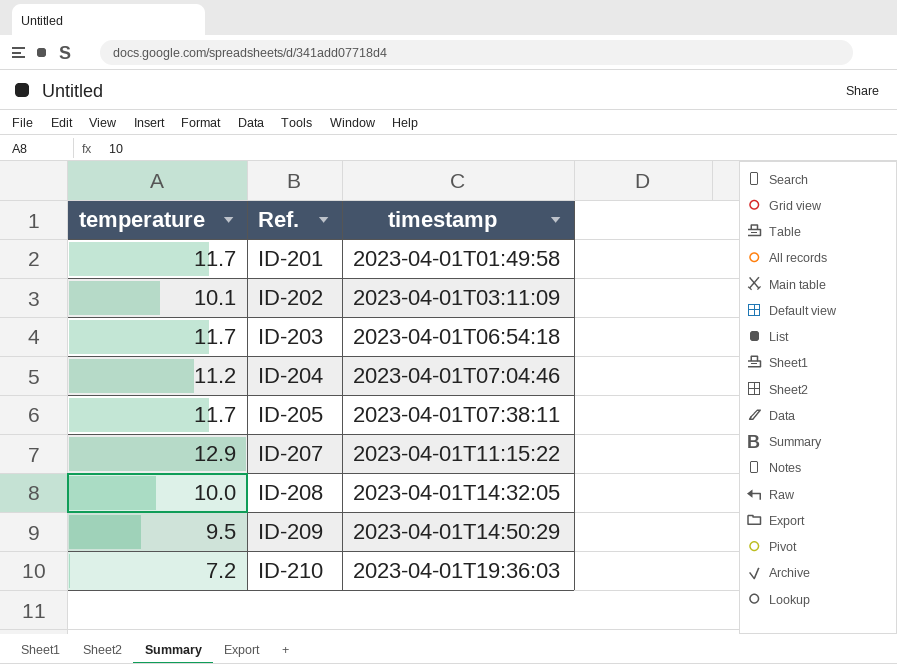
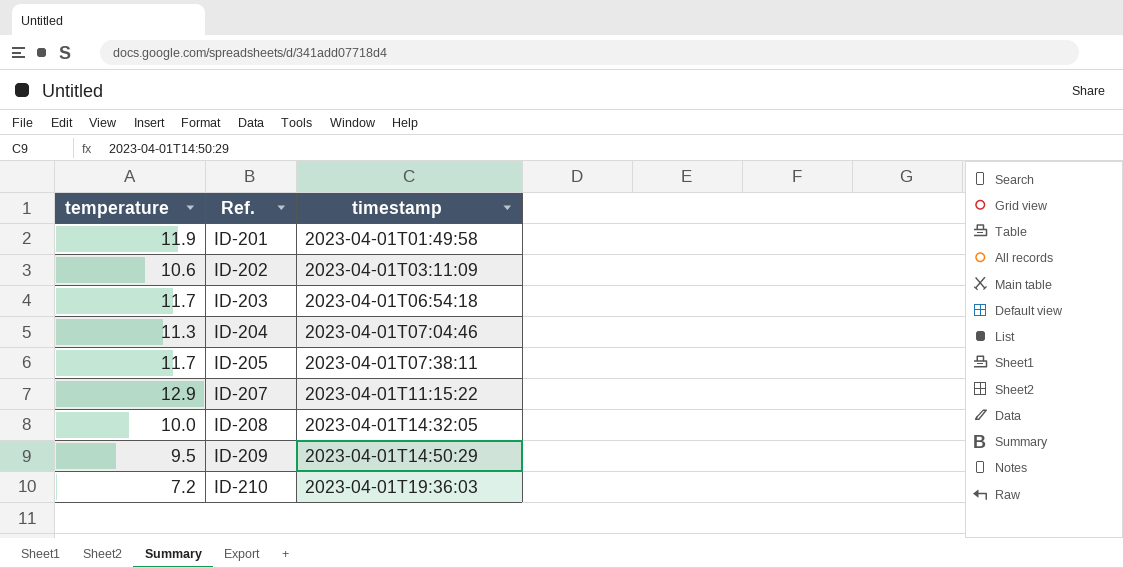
ID-201 | temperature: 11.7 -> 11.9
ID-202 | temperature: 10.1 -> 10.6
ID-204 | temperature: 11.2 -> 11.3

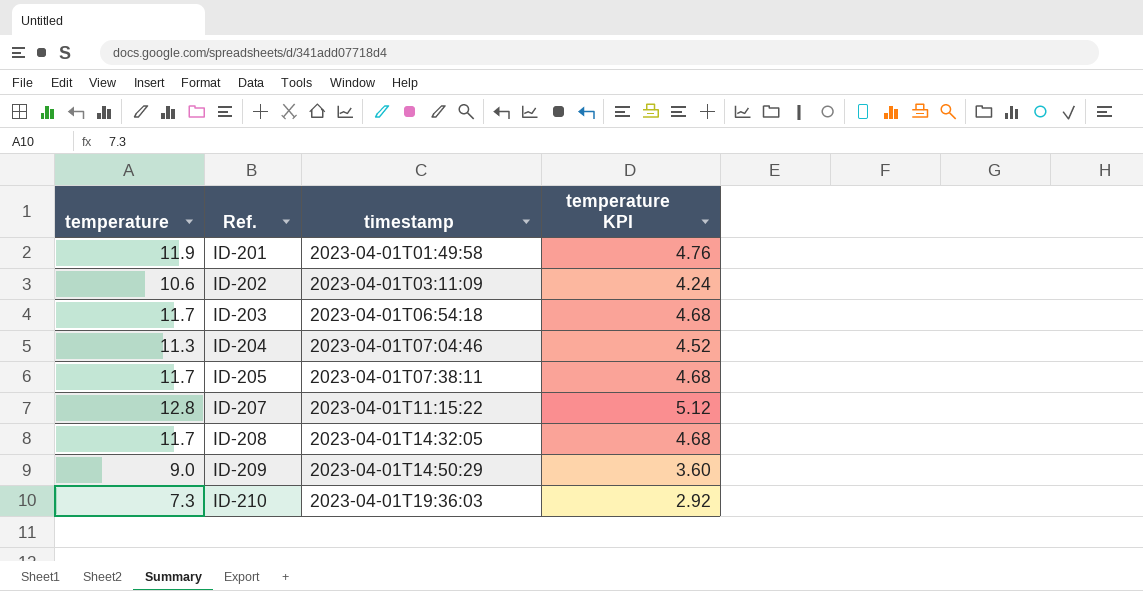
column temperature KPI | formula: none -> [temperature] * 0.4
ID-207 | temperature: 12.9 -> 12.8
ID-208 | temperature: 10.0 -> 11.7
ID-209 | temperature: 9.5 -> 9.0
ID-210 | temperature: 7.2 -> 7.3

